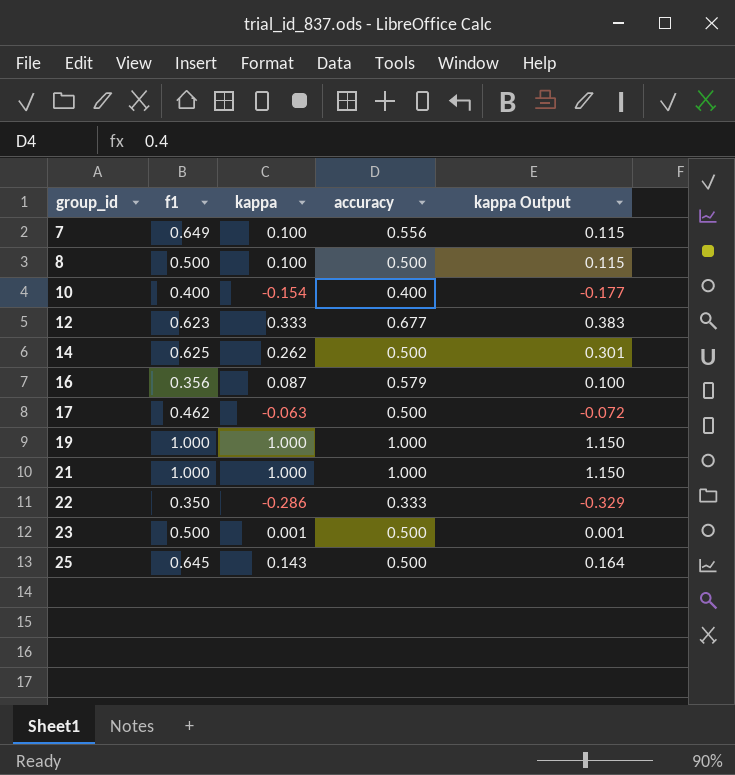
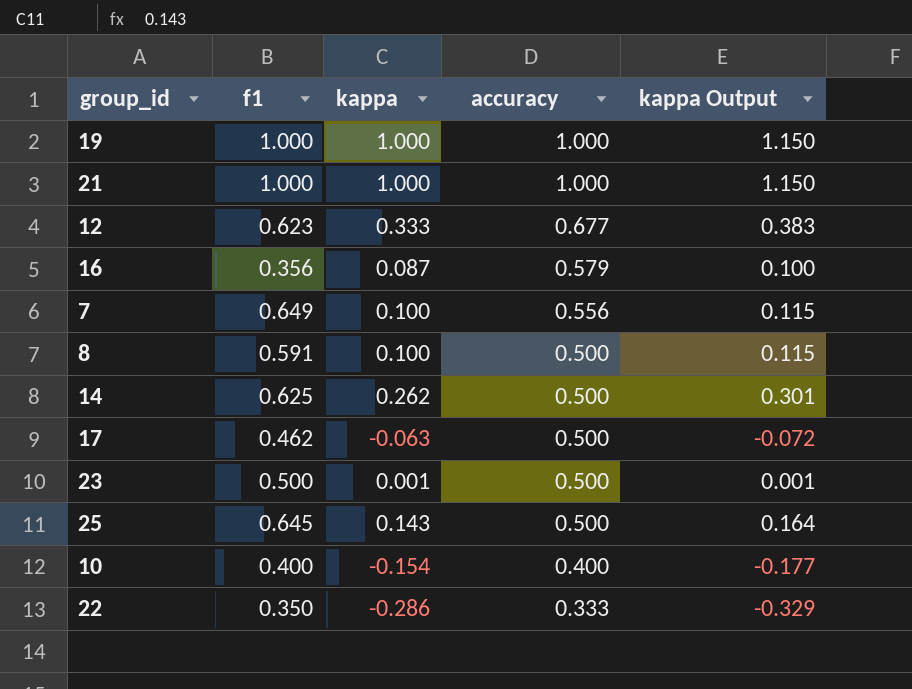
row order: group_id ascending -> accuracy descending
8 | f1: 0.500 -> 0.591

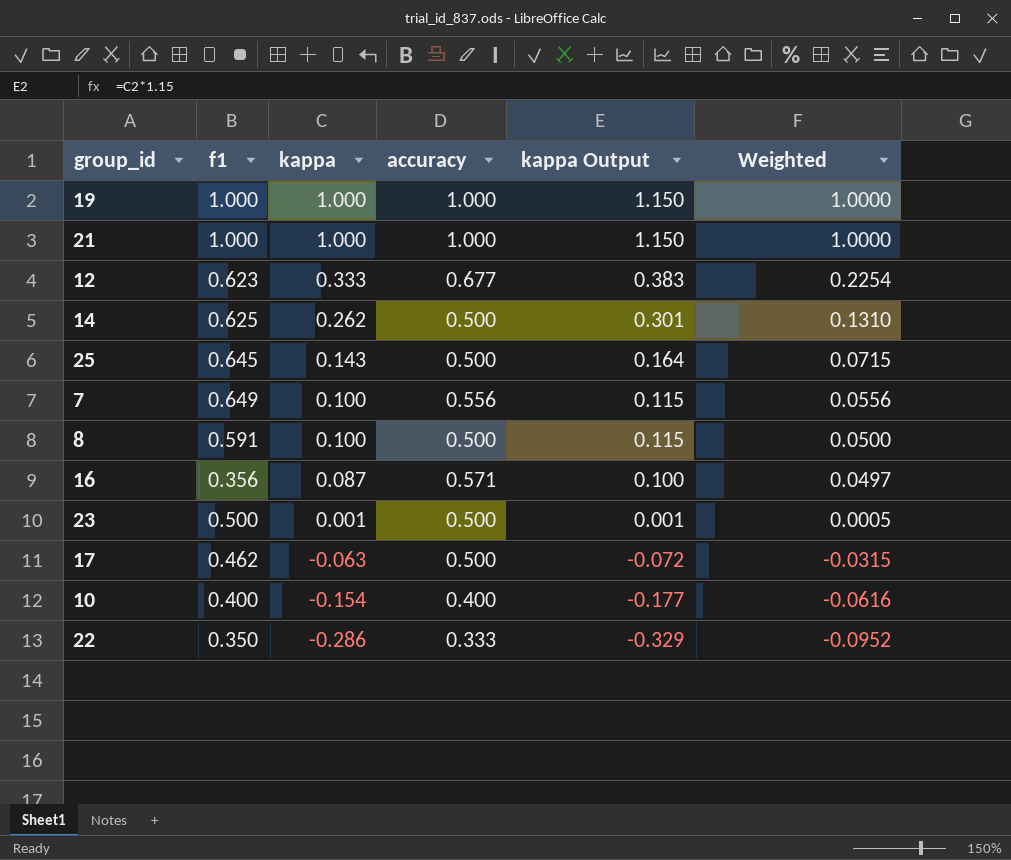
row order: accuracy descending -> kappa descending
column Weighted | formula: none -> [kappa] * [accuracy]
16 | accuracy: 0.579 -> 0.571

